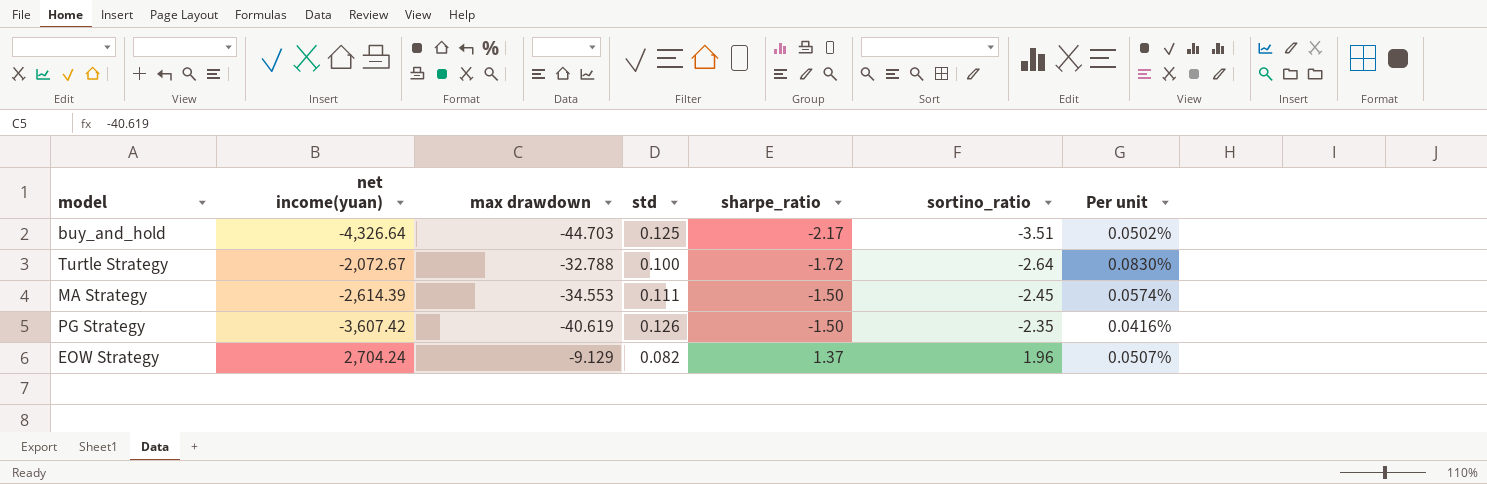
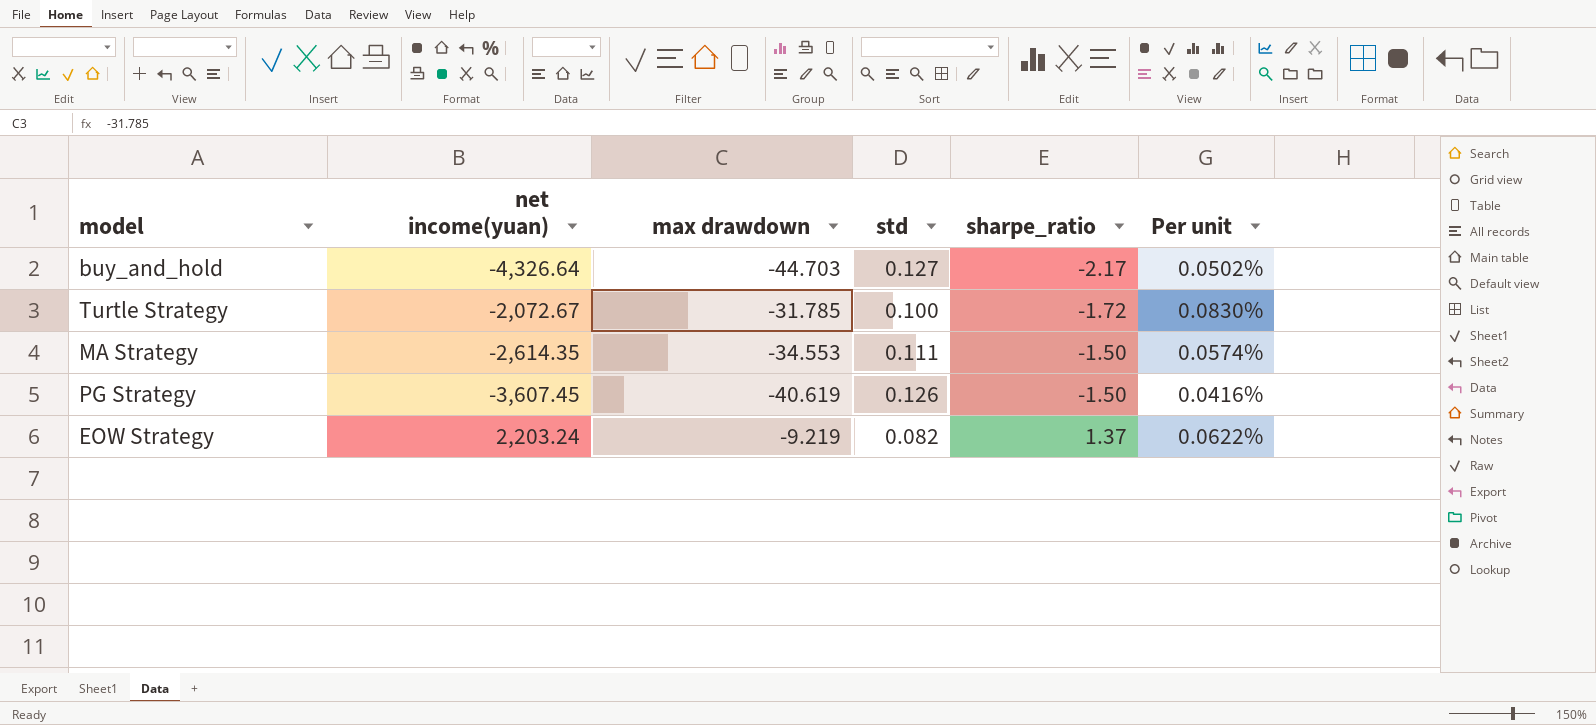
column sortino_ratio | position: 6 -> none
buy_and_hold | std: 0.125 -> 0.127
Turtle Strategy | max drawdown: -32.788 -> -31.785
MA Strategy | net income(yuan): -2,614.39 -> -2,614.35
PG Strategy | net income(yuan): -3,607.42 -> -3,607.45
EOW Strategy | net income(yuan): 2,704.24 -> 2,203.24
EOW Strategy | max drawdown: -9.129 -> -9.219
EOW Strategy | Per unit: 0.0507% -> 0.0622%

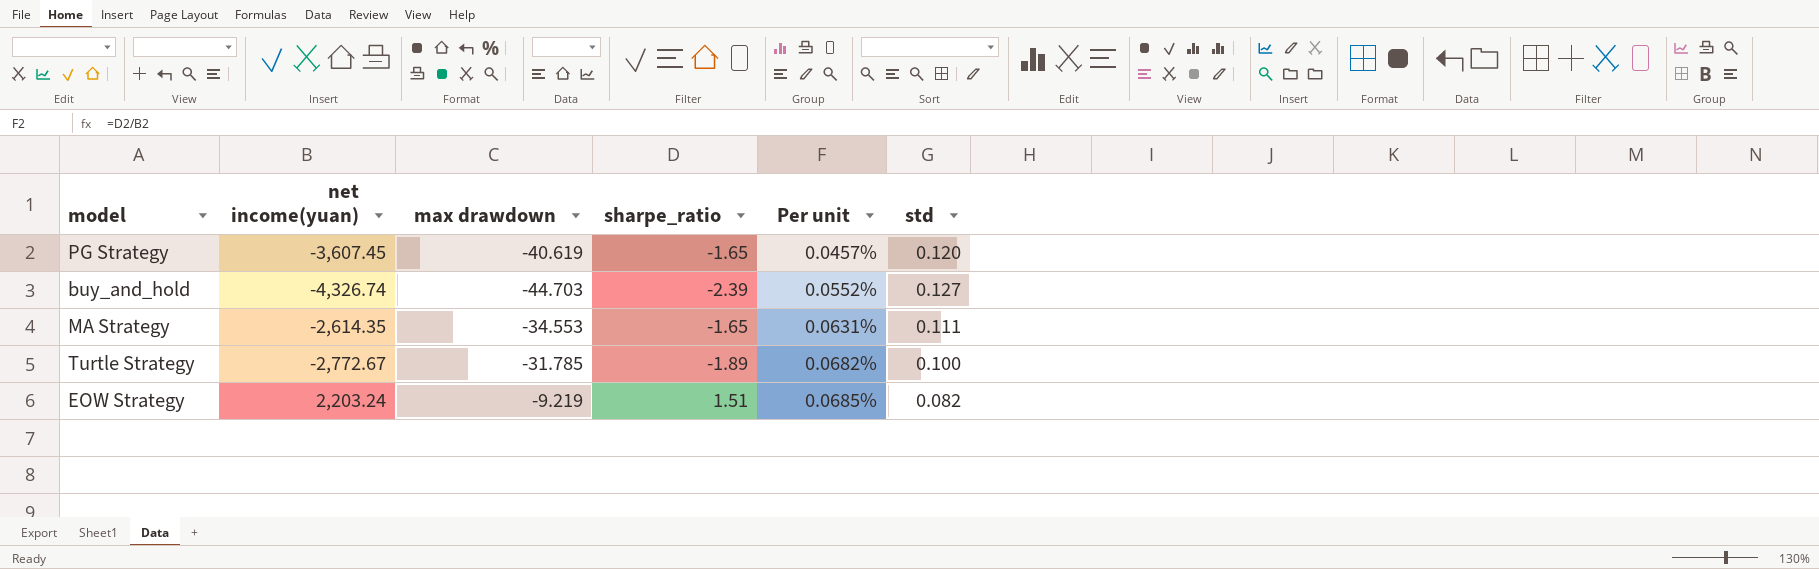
row order: sharpe_ratio ascending -> Per unit ascending
column std | position: 4 -> 6
PG Strategy | sharpe_ratio: -1.50 -> -1.65
PG Strategy | Per unit: 0.0416% -> 0.0457%
PG Strategy | std: 0.126 -> 0.120
buy_and_hold | net income(yuan): -4,326.64 -> -4,326.74
buy_and_hold | sharpe_ratio: -2.17 -> -2.39
buy_and_hold | Per unit: 0.0502% -> 0.0552%
MA Strategy | sharpe_ratio: -1.50 -> -1.65
MA Strategy | Per unit: 0.0574% -> 0.0631%
Turtle Strategy | net income(yuan): -2,072.67 -> -2,772.67
Turtle Strategy | sharpe_ratio: -1.72 -> -1.89
Turtle Strategy | Per unit: 0.0830% -> 0.0682%
EOW Strategy | sharpe_ratio: 1.37 -> 1.51
EOW Strategy | Per unit: 0.0622% -> 0.0685%

